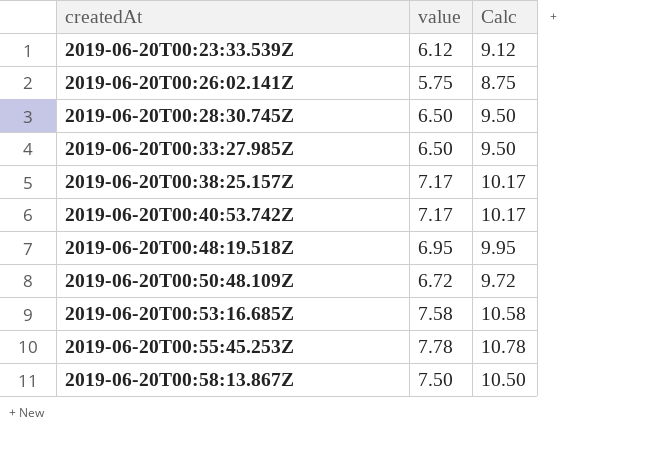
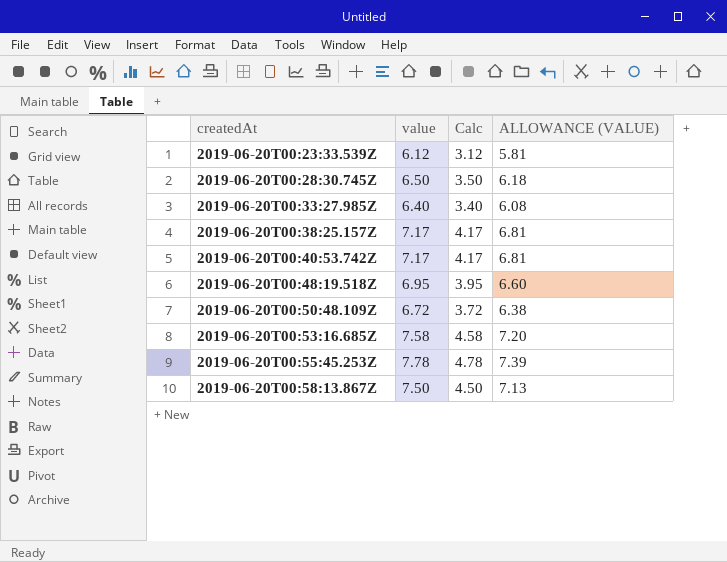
column Calc | formula: [value] + 3 -> [value] - 3
column ALLOWANCE (VALUE) | formula: none -> [value] * 0.95
row 2019-06-20T00:26:02.141Z: 5.75 | 8.75 -> none
2019-06-20T00:33:27.985Z | value: 6.50 -> 6.40

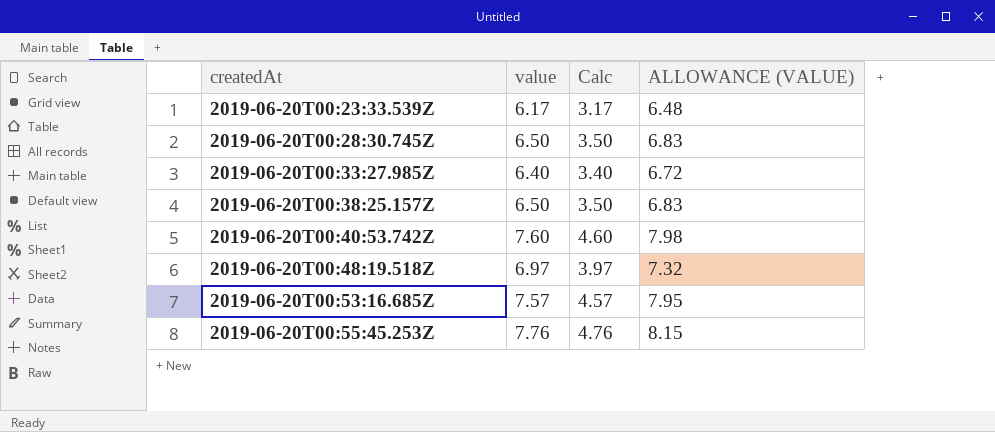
column ALLOWANCE (VALUE) | formula: [value] * 0.95 -> [value] * 1.05
row 2019-06-20T00:50:48.109Z: 6.72 | 3.72 | 6.38 -> none
row 2019-06-20T00:58:13.867Z: 7.50 | 4.50 | 7.13 -> none
2019-06-20T00:23:33.539Z | value: 6.12 -> 6.17
2019-06-20T00:23:33.539Z | Calc: 3.12 -> 3.17
2019-06-20T00:38:25.157Z | value: 7.17 -> 6.50
2019-06-20T00:38:25.157Z | Calc: 4.17 -> 3.50
2019-06-20T00:40:53.742Z | value: 7.17 -> 7.60
2019-06-20T00:40:53.742Z | Calc: 4.17 -> 4.60
2019-06-20T00:48:19.518Z | value: 6.95 -> 6.97
2019-06-20T00:48:19.518Z | Calc: 3.95 -> 3.97
2019-06-20T00:53:16.685Z | value: 7.58 -> 7.57
2019-06-20T00:53:16.685Z | Calc: 4.58 -> 4.57
2019-06-20T00:55:45.253Z | value: 7.78 -> 7.76
2019-06-20T00:55:45.253Z | Calc: 4.78 -> 4.76

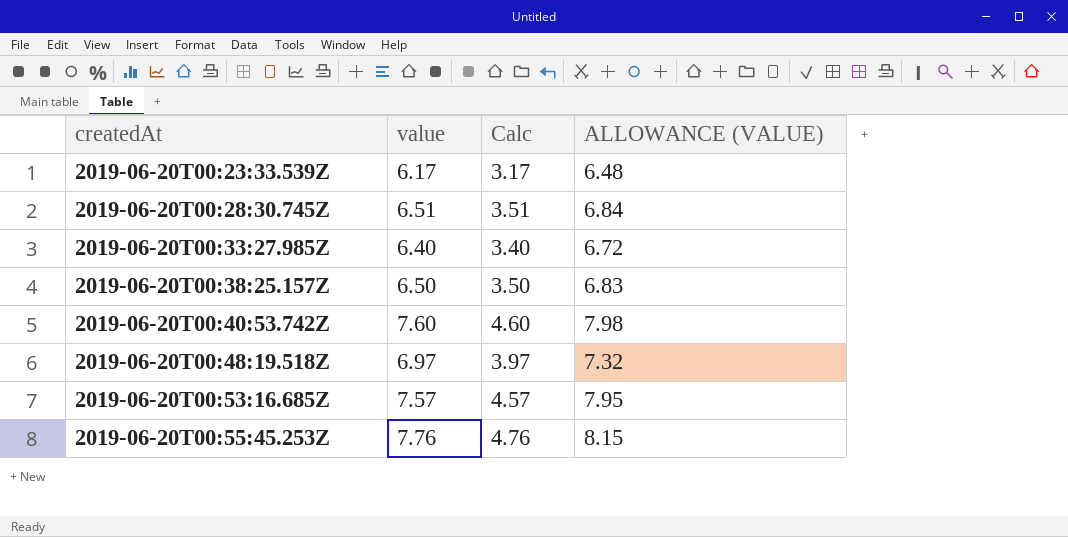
2019-06-20T00:28:30.745Z | value: 6.50 -> 6.51
2019-06-20T00:28:30.745Z | Calc: 3.50 -> 3.51
2019-06-20T00:28:30.745Z | ALLOWANCE (VALUE): 6.83 -> 6.84

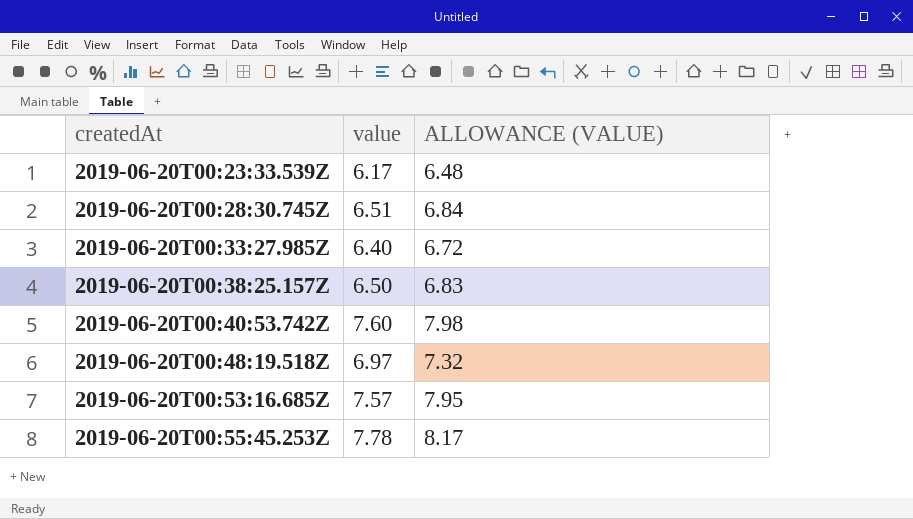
column Calc | formula: [value] - 3 -> none
2019-06-20T00:55:45.253Z | value: 7.76 -> 7.78
2019-06-20T00:55:45.253Z | ALLOWANCE (VALUE): 8.15 -> 8.17

